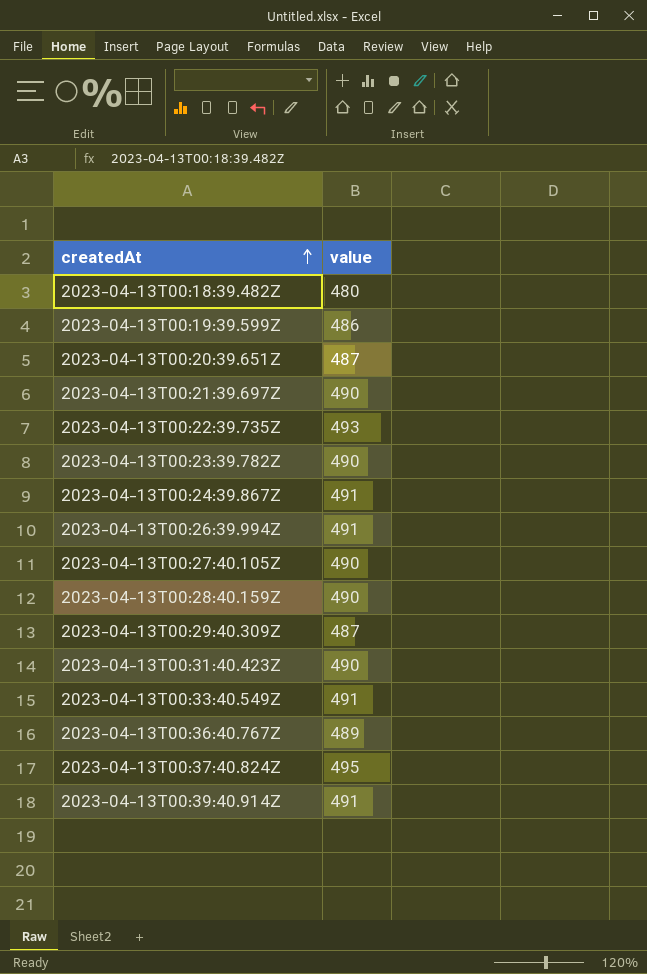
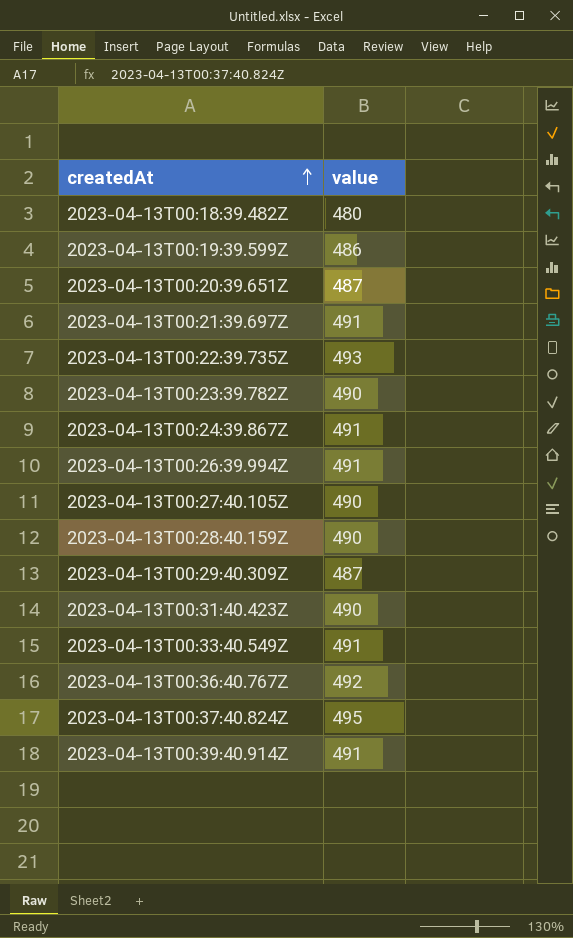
2023-04-13T00:21:39.697Z | value: 490 -> 491
2023-04-13T00:36:40.767Z | value: 489 -> 492

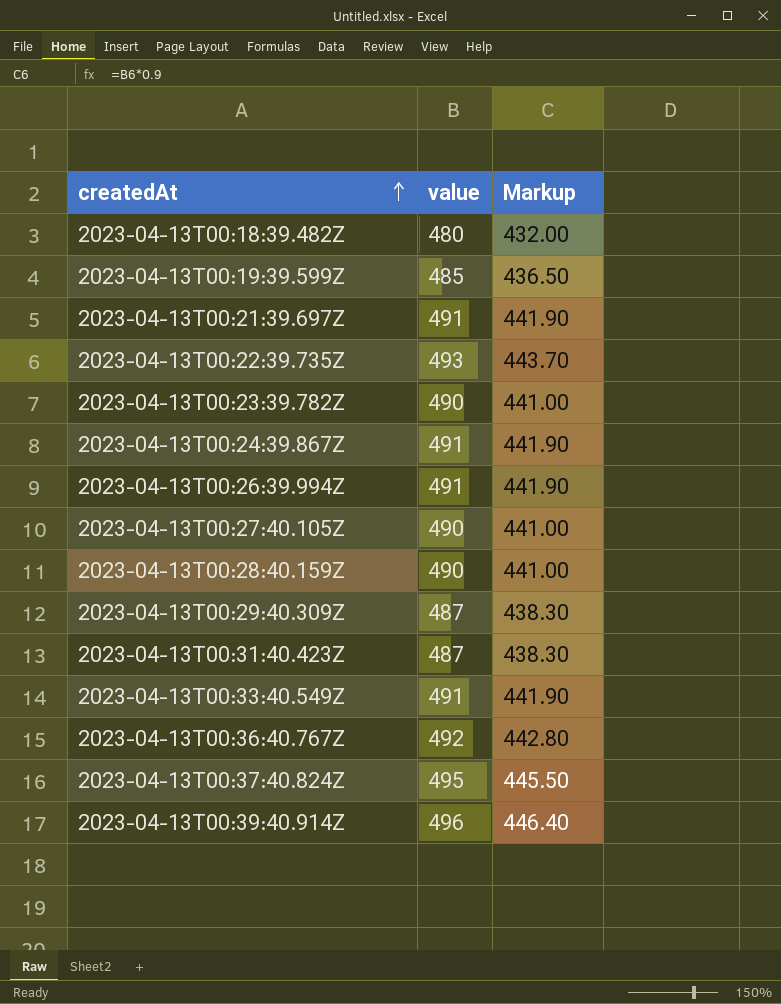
column Markup | formula: none -> [value] * 0.9
row 2023-04-13T00:20:39.651Z: 487 -> none
2023-04-13T00:19:39.599Z | value: 486 -> 485
2023-04-13T00:31:40.423Z | value: 490 -> 487
2023-04-13T00:39:40.914Z | value: 491 -> 496

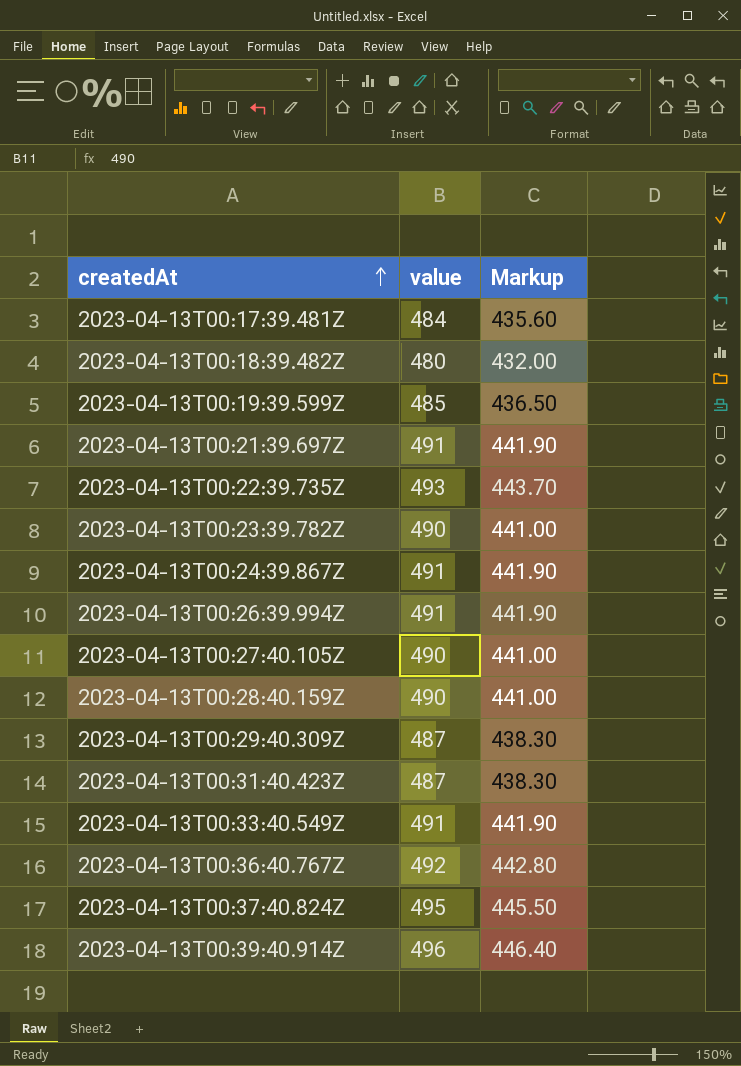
row 2023-04-13T00:17:39.481Z: none -> 484 | 435.60

